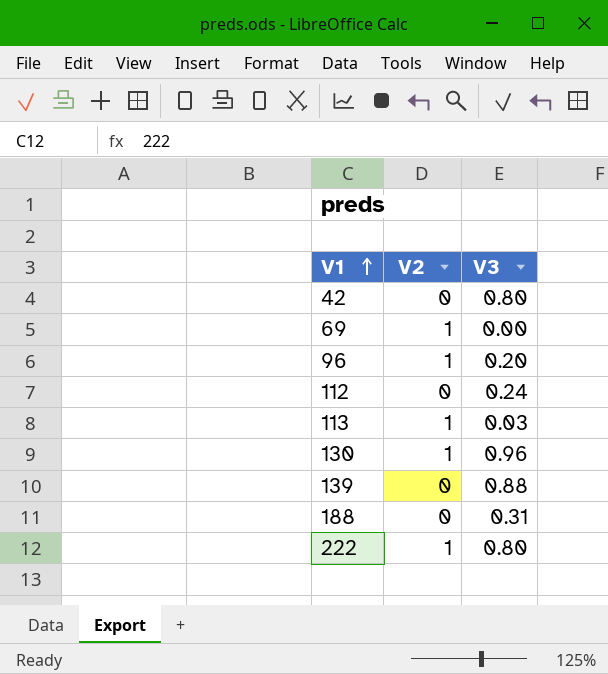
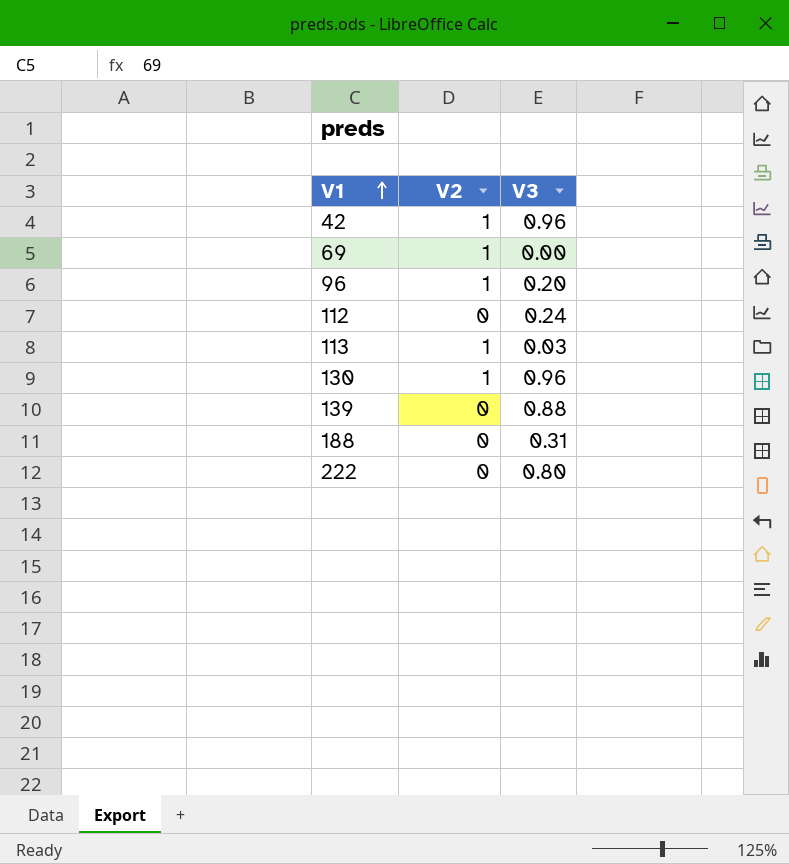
42 | V2: 0 -> 1
42 | V3: 0.80 -> 0.96
222 | V2: 1 -> 0

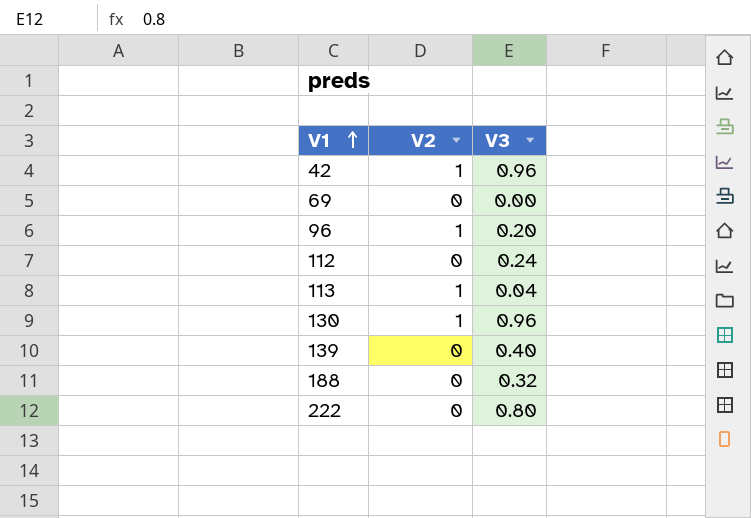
69 | V2: 1 -> 0
113 | V3: 0.03 -> 0.04
139 | V3: 0.88 -> 0.40
188 | V3: 0.31 -> 0.32

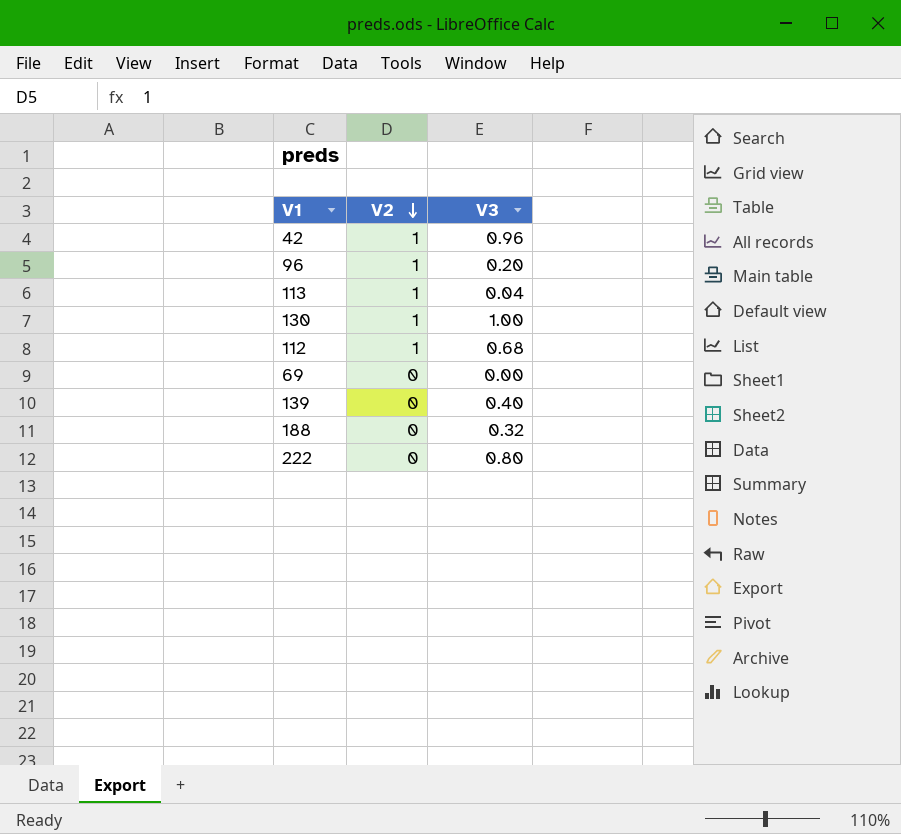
row order: V1 ascending -> V2 descending
130 | V3: 0.96 -> 1.00
112 | V2: 0 -> 1
112 | V3: 0.24 -> 0.68

